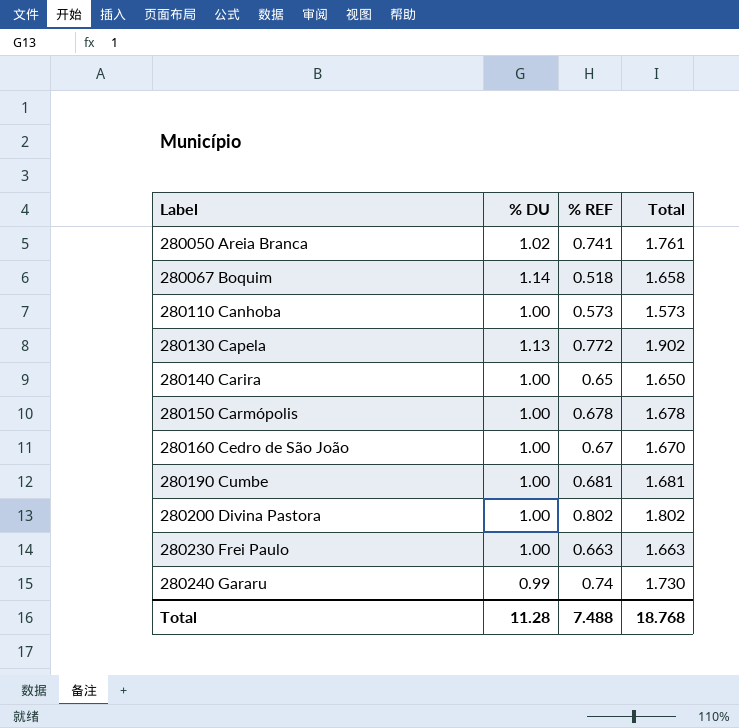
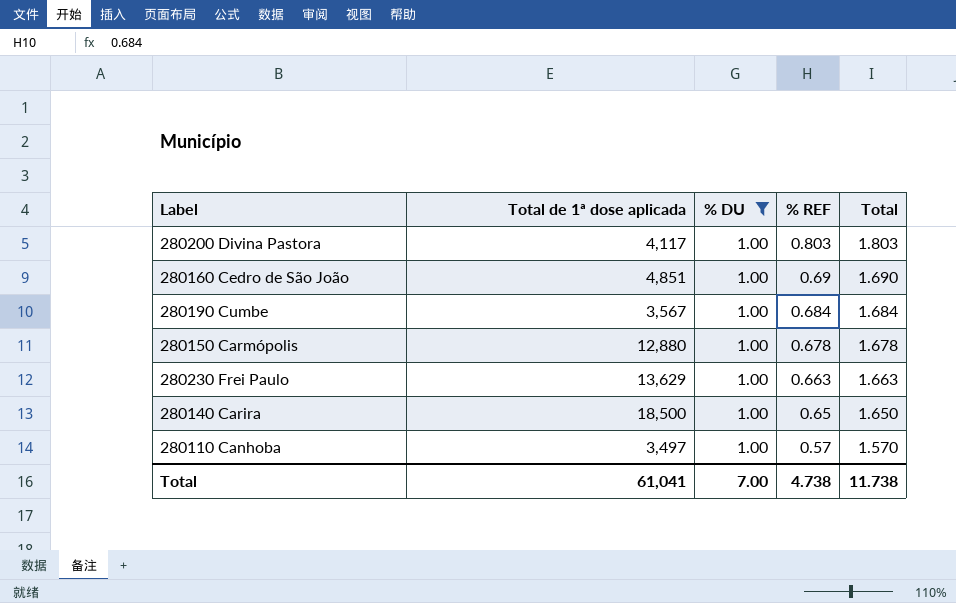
filter: none -> % DU = 1.00
row order: Label ascending -> % REF descending
column Total de 1ª dose aplicada | position: none -> 2
280200 Divina Pastora | % REF: 0.802 -> 0.803
280200 Divina Pastora | Total: 1.802 -> 1.803
280160 Cedro de São João | % REF: 0.67 -> 0.69
280160 Cedro de São João | Total: 1.670 -> 1.690
280190 Cumbe | % REF: 0.681 -> 0.684
280190 Cumbe | Total: 1.681 -> 1.684
280110 Canhoba | % REF: 0.573 -> 0.57
280110 Canhoba | Total: 1.573 -> 1.570
Total | % DU: 11.28 -> 7.00
Total | % REF: 7.488 -> 4.738
Total | Total: 18.768 -> 11.738

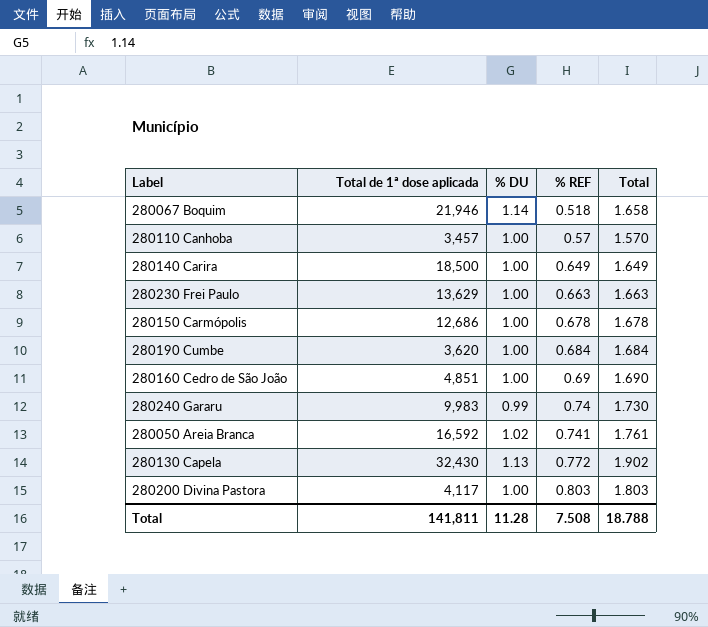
filter: % DU = 1.00 -> none
row order: % REF descending -> % REF ascending
280110 Canhoba | Total de 1ª dose aplicada: 3,497 -> 3,457
280140 Carira | % REF: 0.65 -> 0.649
280140 Carira | Total: 1.650 -> 1.649
280150 Carmópolis | Total de 1ª dose aplicada: 12,880 -> 12,686
280190 Cumbe | Total de 1ª dose aplicada: 3,567 -> 3,620
Total | Total de 1ª dose aplicada: 61,041 -> 141,811
Total | % DU: 7.00 -> 11.28
Total | % REF: 4.738 -> 7.508
Total | Total: 11.738 -> 18.788

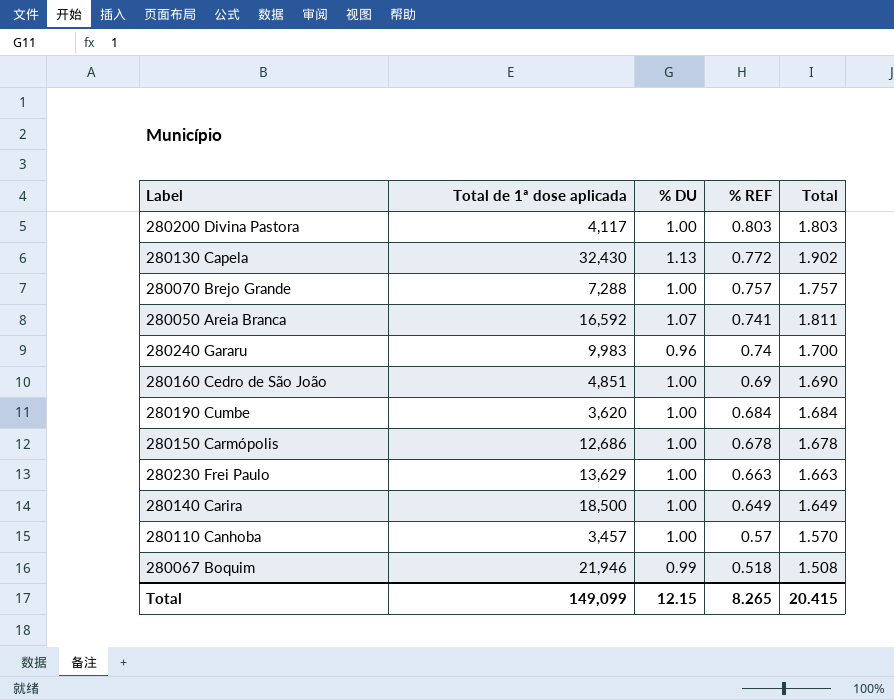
row order: % REF ascending -> % REF descending
row 280070 Brejo Grande: none -> 7,288 | 1.00 | 0.757 | 1.757
280050 Areia Branca | % DU: 1.02 -> 1.07
280050 Areia Branca | Total: 1.761 -> 1.811
280240 Gararu | % DU: 0.99 -> 0.96
280240 Gararu | Total: 1.730 -> 1.700
280067 Boquim | % DU: 1.14 -> 0.99
280067 Boquim | Total: 1.658 -> 1.508
Total | Total de 1ª dose aplicada: 141,811 -> 149,099
Total | % DU: 11.28 -> 12.15
Total | % REF: 7.508 -> 8.265
Total | Total: 18.788 -> 20.415

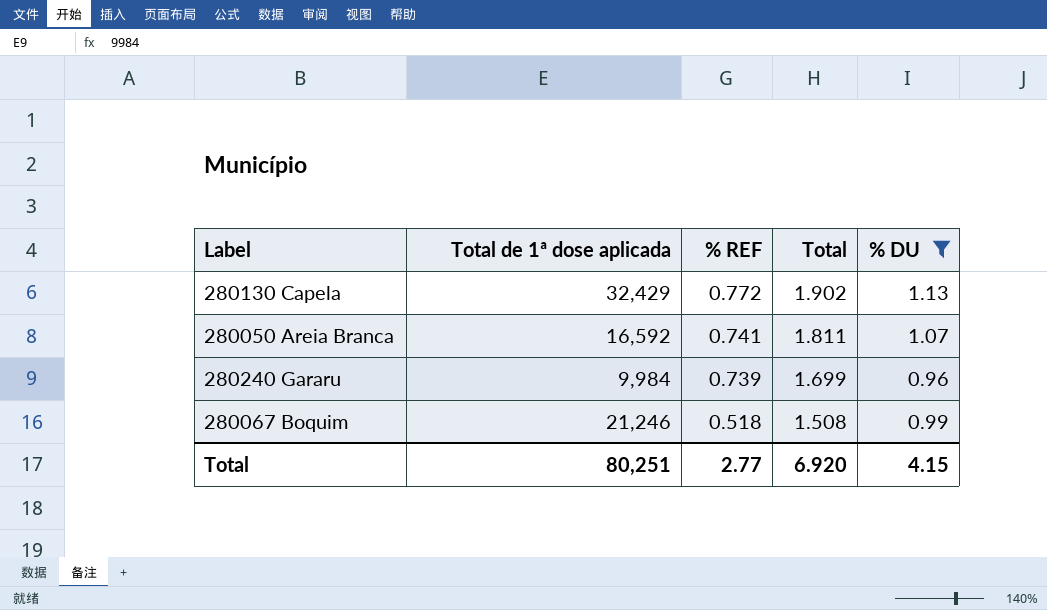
filter: none -> % DU != 1.00
column % DU | position: 3 -> 5
280130 Capela | Total de 1ª dose aplicada: 32,430 -> 32,429
280240 Gararu | Total de 1ª dose aplicada: 9,983 -> 9,984
280240 Gararu | % REF: 0.74 -> 0.739
280240 Gararu | Total: 1.700 -> 1.699
280067 Boquim | Total de 1ª dose aplicada: 21,946 -> 21,246
Total | Total de 1ª dose aplicada: 149,099 -> 80,251
Total | % REF: 8.265 -> 2.77
Total | Total: 20.415 -> 6.920
Total | % DU: 12.15 -> 4.15

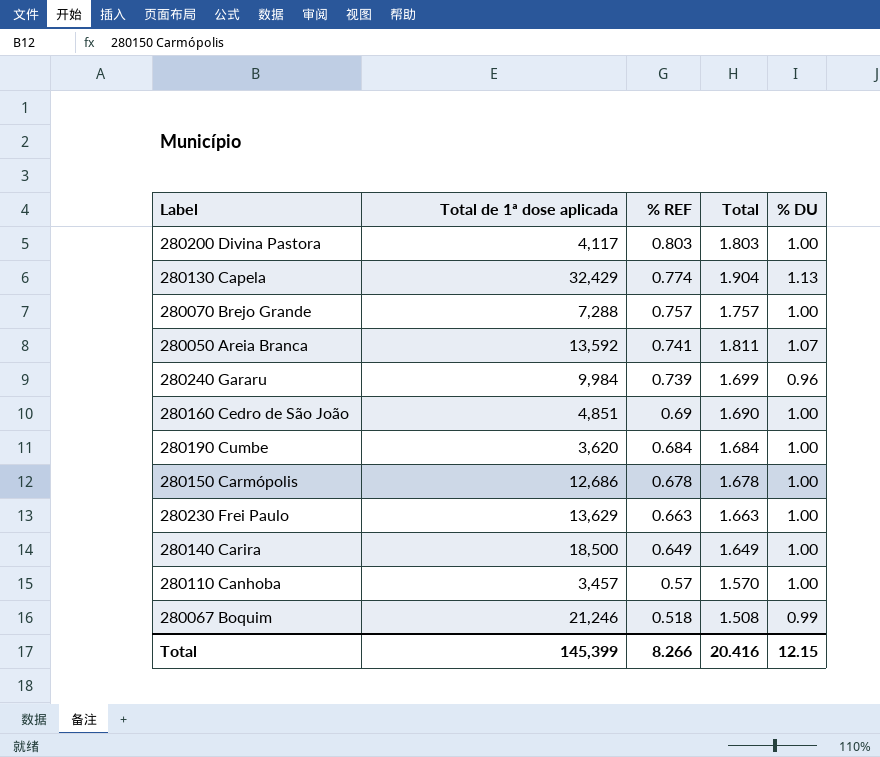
filter: % DU != 1.00 -> none
280130 Capela | % REF: 0.772 -> 0.774
280130 Capela | Total: 1.902 -> 1.904
280050 Areia Branca | Total de 1ª dose aplicada: 16,592 -> 13,592
Total | Total de 1ª dose aplicada: 80,251 -> 145,399
Total | % REF: 2.77 -> 8.266
Total | Total: 6.920 -> 20.416
Total | % DU: 4.15 -> 12.15

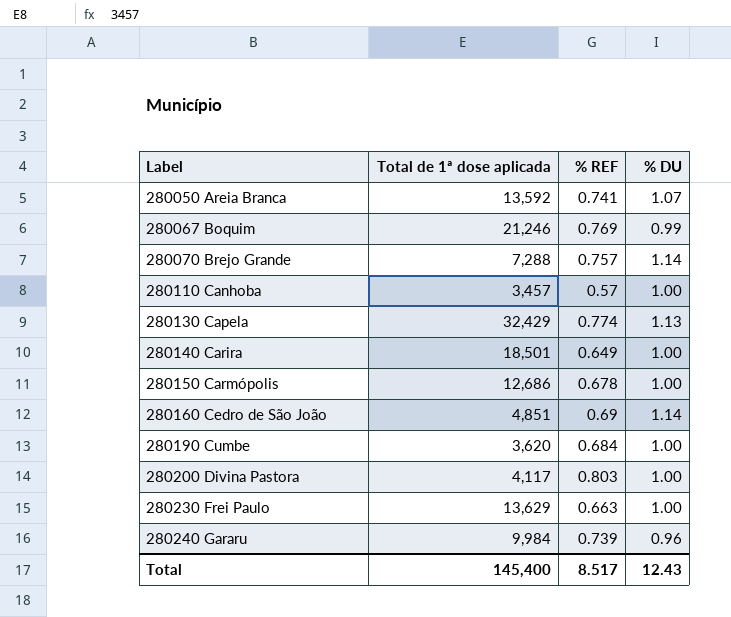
row order: % REF descending -> Label ascending
column Total | formula: [% REF] + [% DU] -> none
280067 Boquim | % REF: 0.518 -> 0.769
280070 Brejo Grande | % DU: 1.00 -> 1.14
280140 Carira | Total de 1ª dose aplicada: 18,500 -> 18,501
280160 Cedro de São João | % DU: 1.00 -> 1.14
Total | Total de 1ª dose aplicada: 145,399 -> 145,400
Total | % REF: 8.266 -> 8.517
Total | % DU: 12.15 -> 12.43

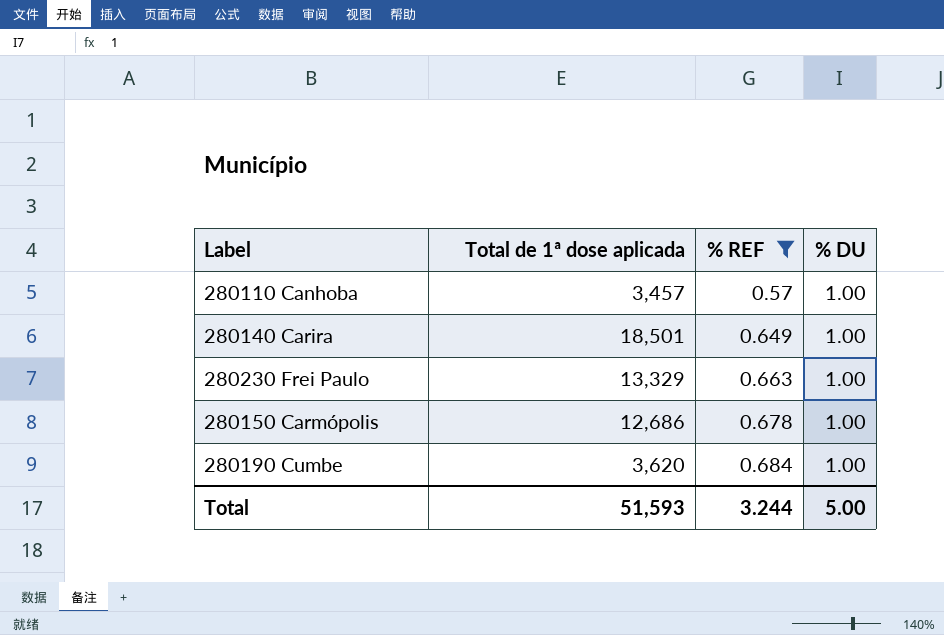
filter: none -> % REF <= 0.684
row order: Label ascending -> % REF ascending
280230 Frei Paulo | Total de 1ª dose aplicada: 13,629 -> 13,329
Total | Total de 1ª dose aplicada: 145,400 -> 51,593
Total | % REF: 8.517 -> 3.244
Total | % DU: 12.43 -> 5.00

